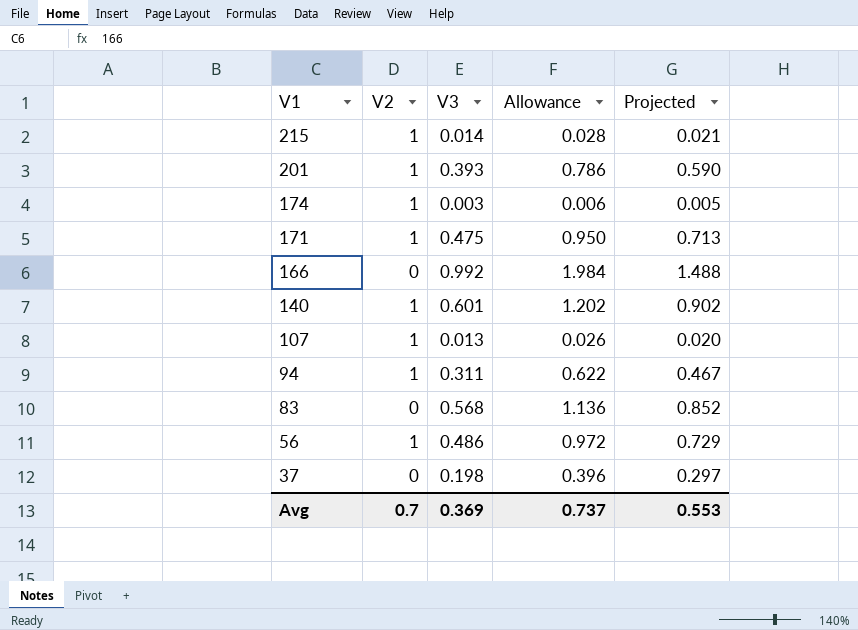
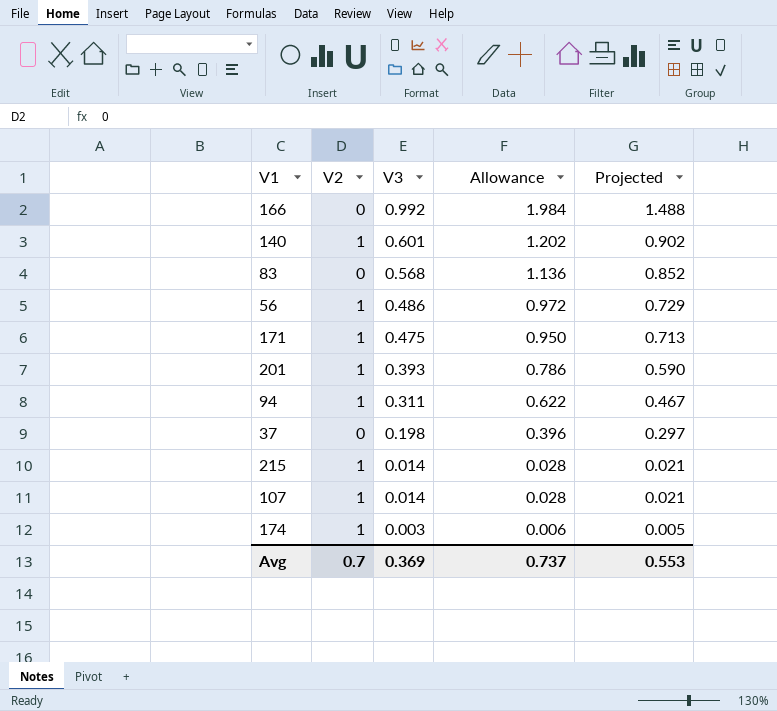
row order: V1 descending -> V3 descending
107 | V3: 0.013 -> 0.014
107 | Allowance: 0.026 -> 0.028
107 | Projected: 0.020 -> 0.021

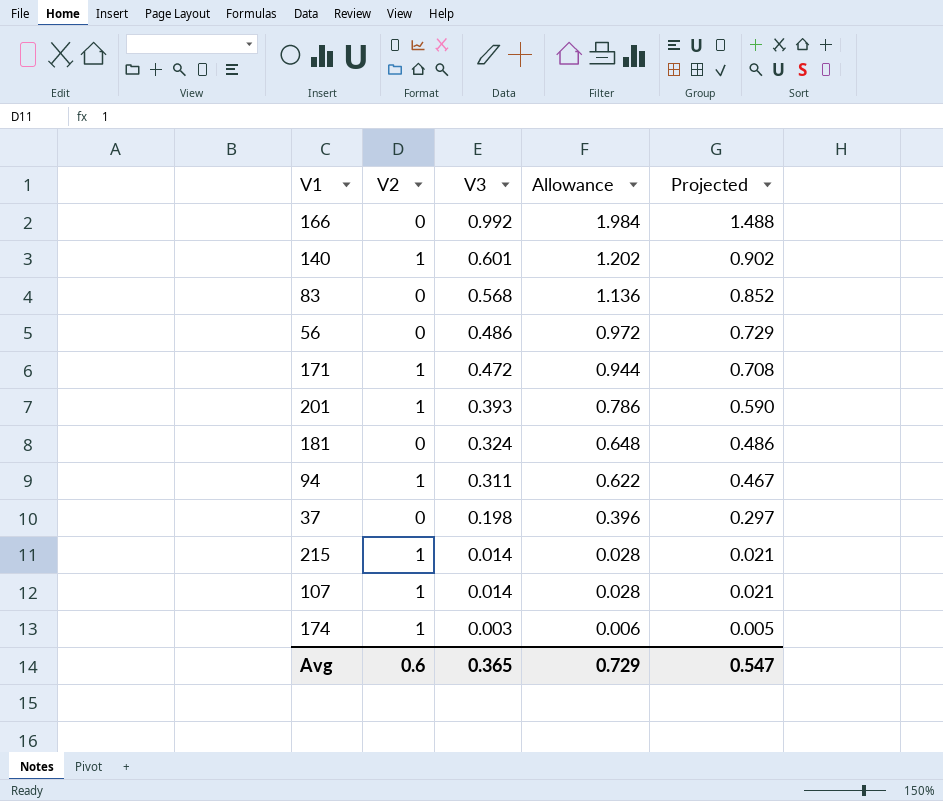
56 | V2: 1 -> 0
171 | V3: 0.475 -> 0.472
171 | Allowance: 0.950 -> 0.944
171 | Projected: 0.713 -> 0.708
row 181: none -> 0 | 0.324 | 0.648 | 0.486
Avg | V2: 0.7 -> 0.6
Avg | V3: 0.369 -> 0.365
Avg | Allowance: 0.737 -> 0.729
Avg | Projected: 0.553 -> 0.547

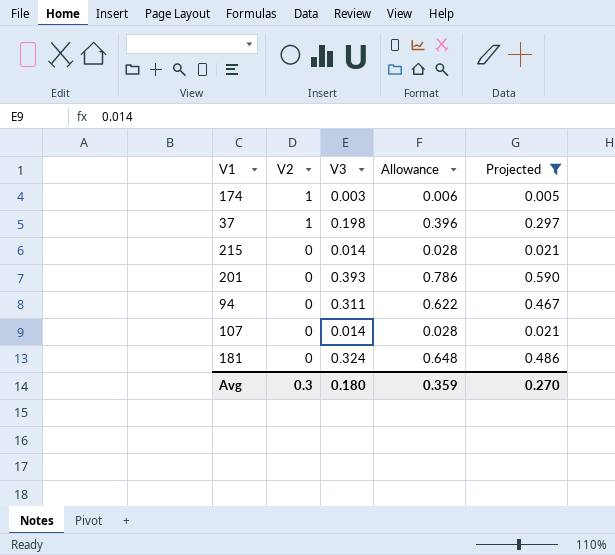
filter: none -> Projected <= 0.590
row order: V3 descending -> V2 descending
37 | V2: 0 -> 1
215 | V2: 1 -> 0
201 | V2: 1 -> 0
94 | V2: 1 -> 0
107 | V2: 1 -> 0
Avg | V2: 0.6 -> 0.3
Avg | V3: 0.365 -> 0.180
Avg | Allowance: 0.729 -> 0.359
Avg | Projected: 0.547 -> 0.270

